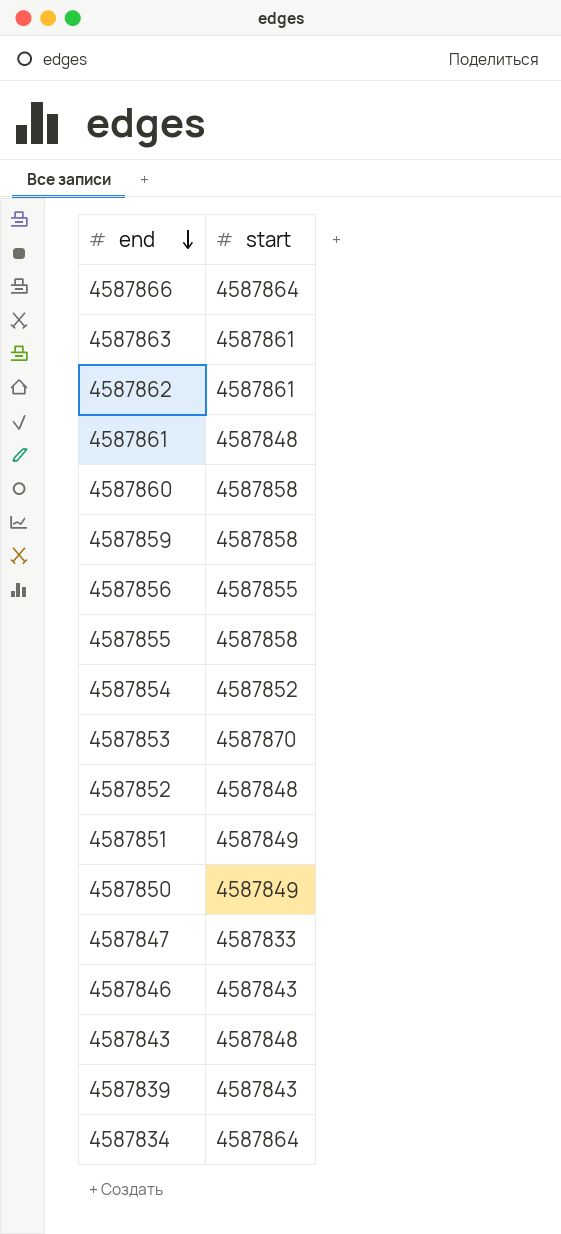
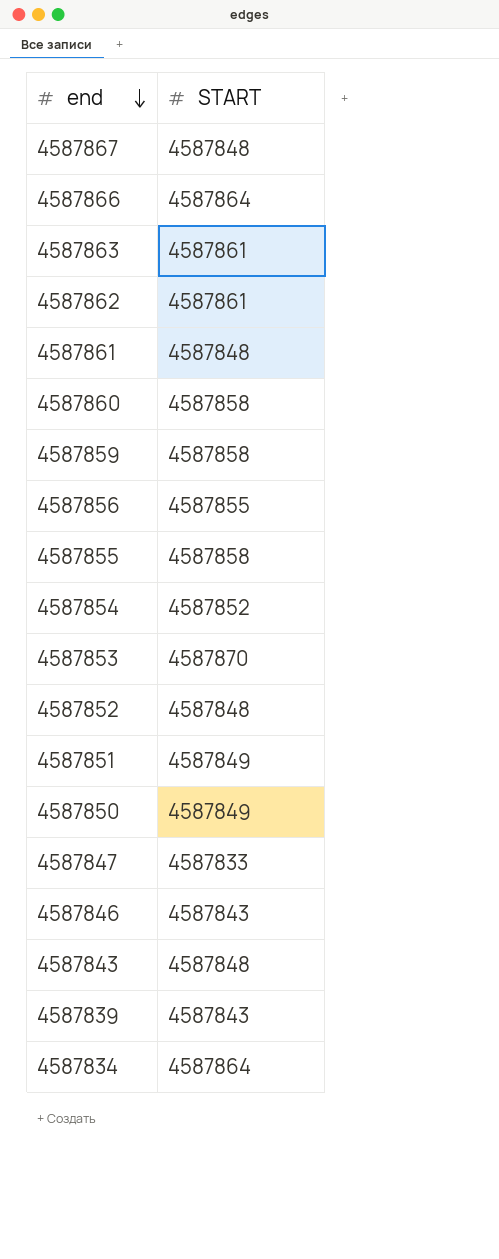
column name: start -> START
row 4587867: none -> 4587848

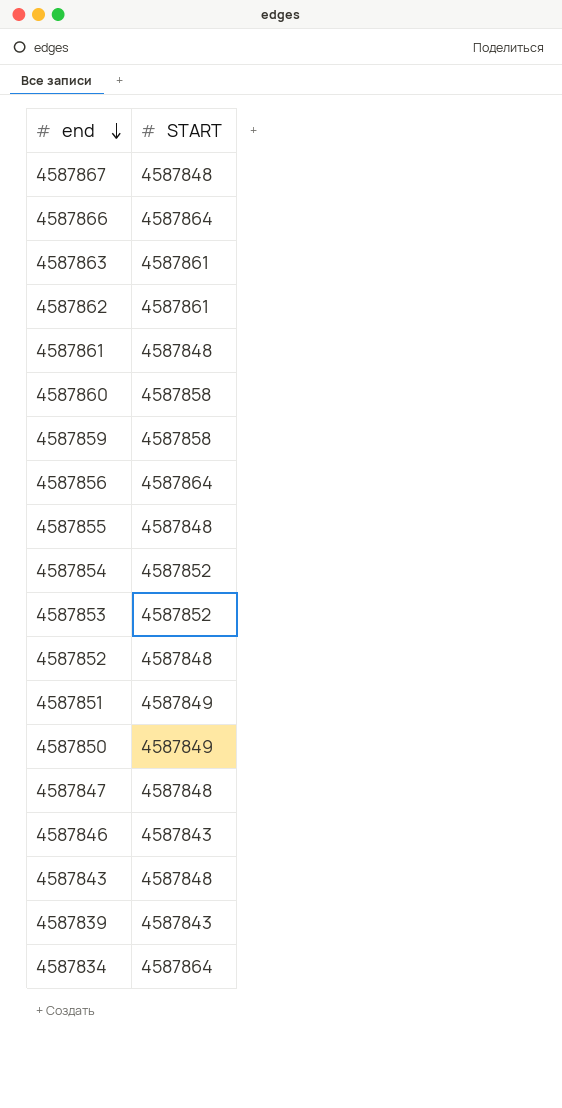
4587856 | START: 4587855 -> 4587864
4587855 | START: 4587858 -> 4587848
4587853 | START: 4587870 -> 4587852
4587847 | START: 4587833 -> 4587848

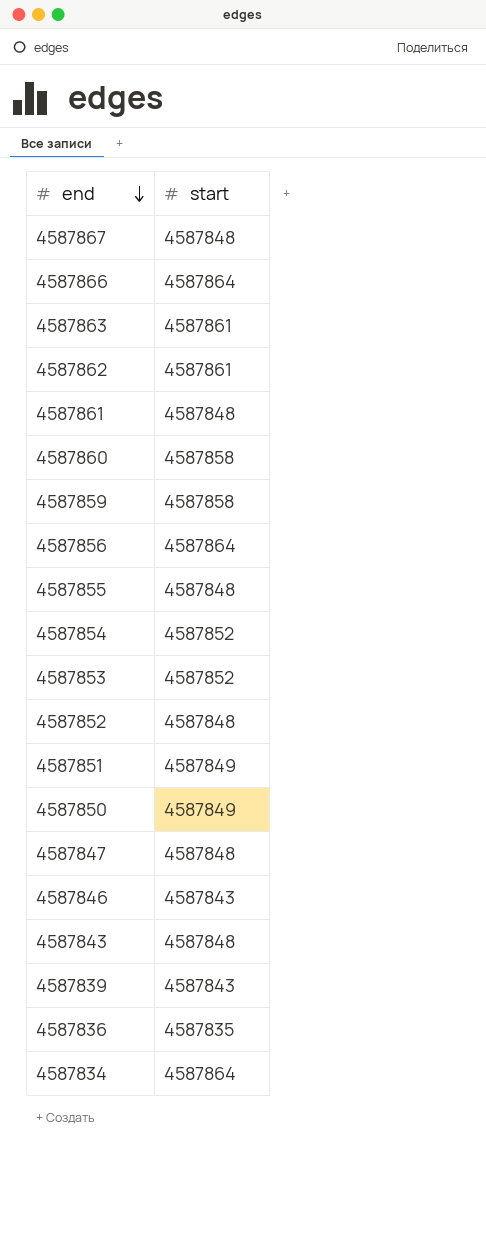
column name: START -> start
row 4587836: none -> 4587835

